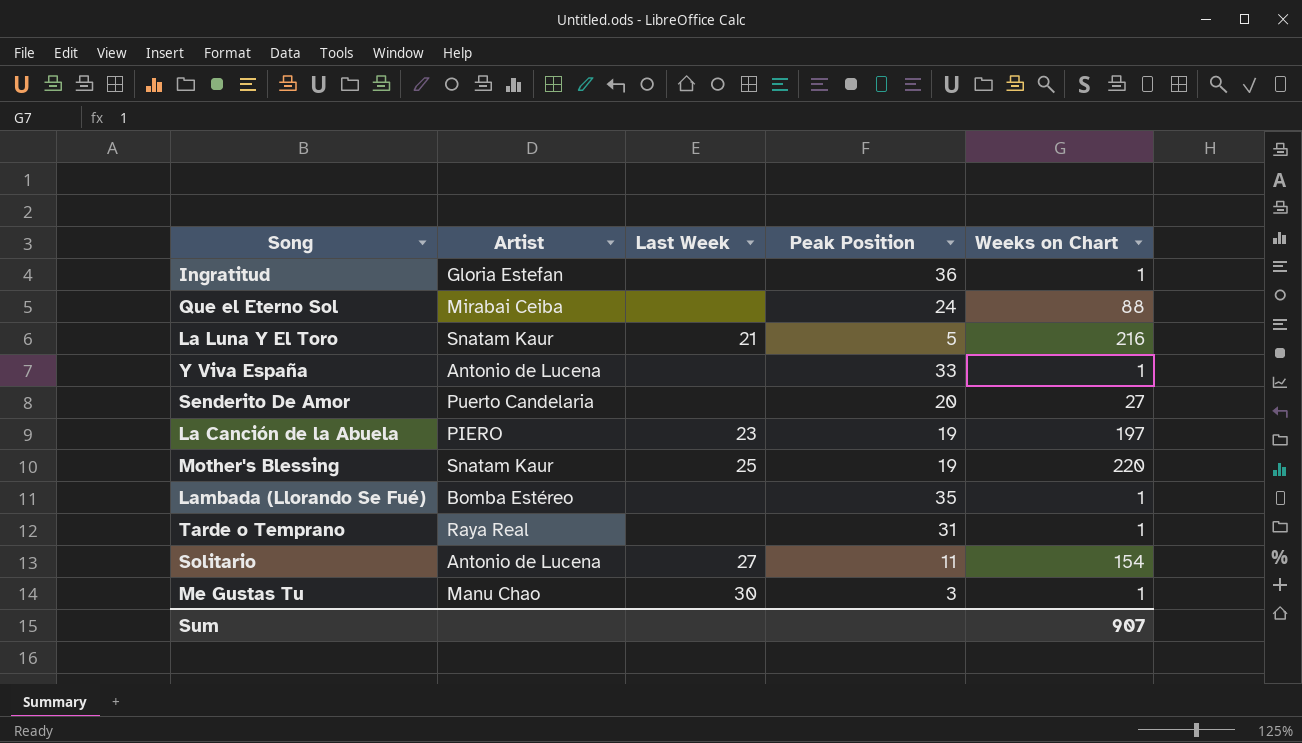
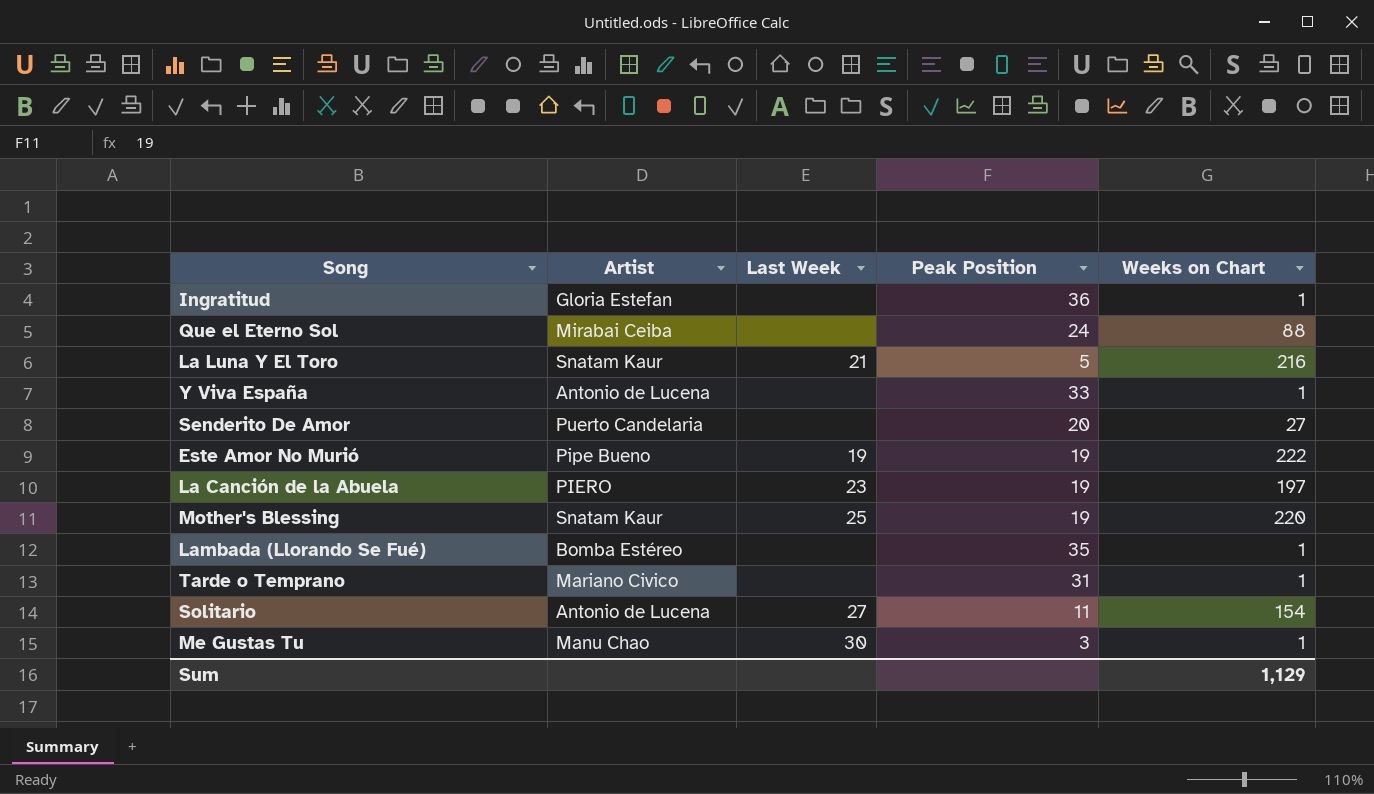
row Este Amor No Murió: none -> Pipe Bueno | 19 | 19 | 222
Tarde o Temprano | Artist: Raya Real -> Mariano Civico
Sum | Weeks on Chart: 907 -> 1,129

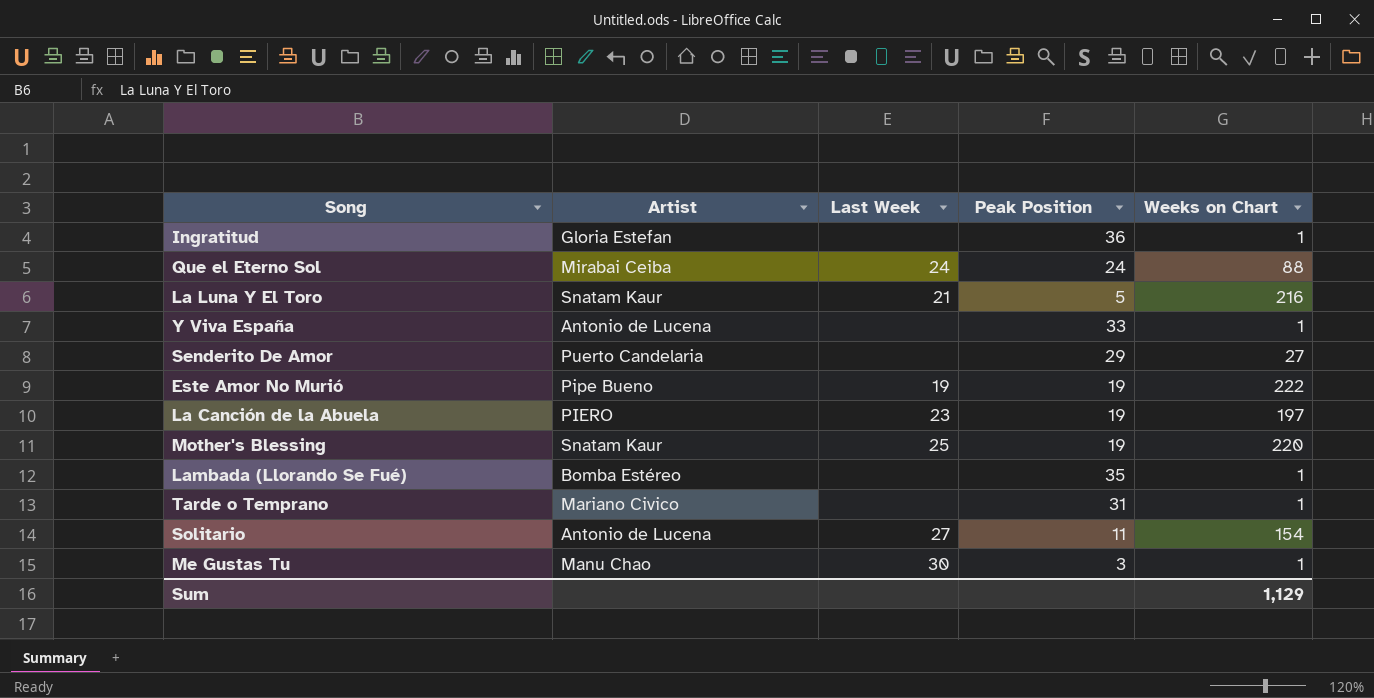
Que el Eterno Sol | Last Week: none -> 24
Senderito De Amor | Peak Position: 20 -> 29

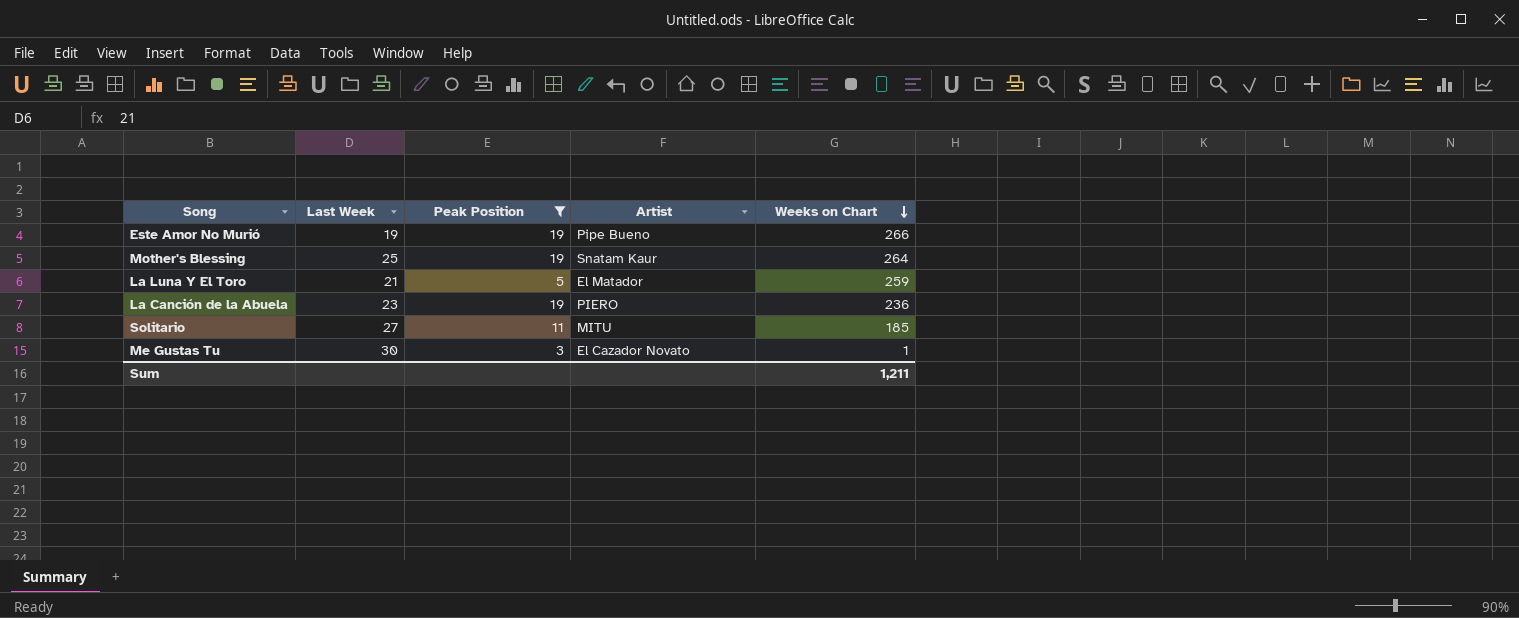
filter: none -> Peak Position <= 19
row order: none -> Weeks on Chart descending
column Artist | position: 2 -> 4
Este Amor No Murió | Weeks on Chart: 222 -> 266
Mother's Blessing | Weeks on Chart: 220 -> 264
La Luna Y El Toro | Artist: Snatam Kaur -> El Matador
La Luna Y El Toro | Weeks on Chart: 216 -> 259
La Canción de la Abuela | Weeks on Chart: 197 -> 236
Solitario | Artist: Antonio de Lucena -> MITU
Solitario | Weeks on Chart: 154 -> 185
Me Gustas Tu | Artist: Manu Chao -> El Cazador Novato
Sum | Weeks on Chart: 1,129 -> 1,211

